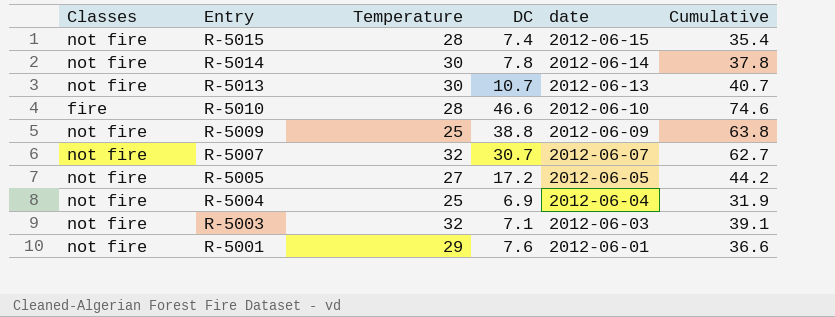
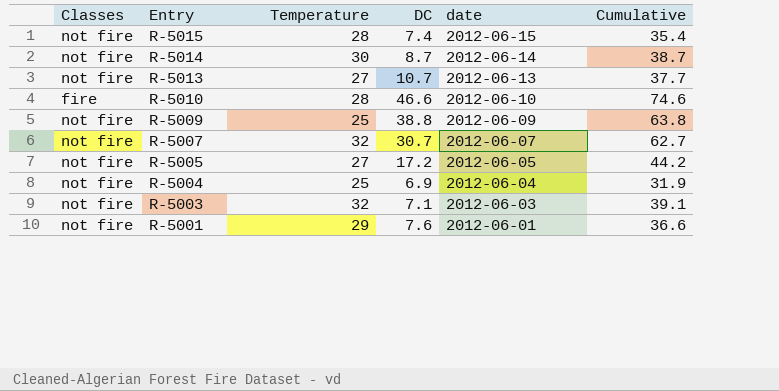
R-5014 | DC: 7.8 -> 8.7
R-5014 | Cumulative: 37.8 -> 38.7
R-5013 | Temperature: 30 -> 27
R-5013 | Cumulative: 40.7 -> 37.7

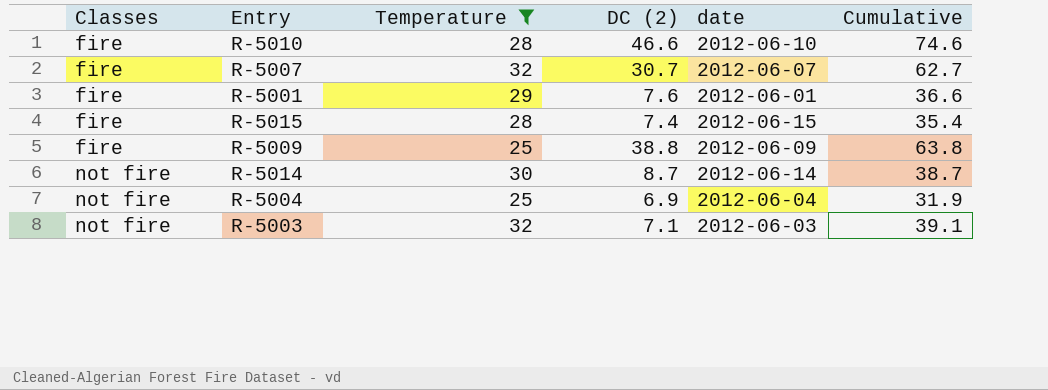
filter: none -> Temperature != 27
row order: Entry descending -> Classes ascending
column name: DC -> DC (2)
R-5007 | Classes: not fire -> fire
R-5001 | Classes: not fire -> fire
R-5015 | Classes: not fire -> fire
R-5009 | Classes: not fire -> fire

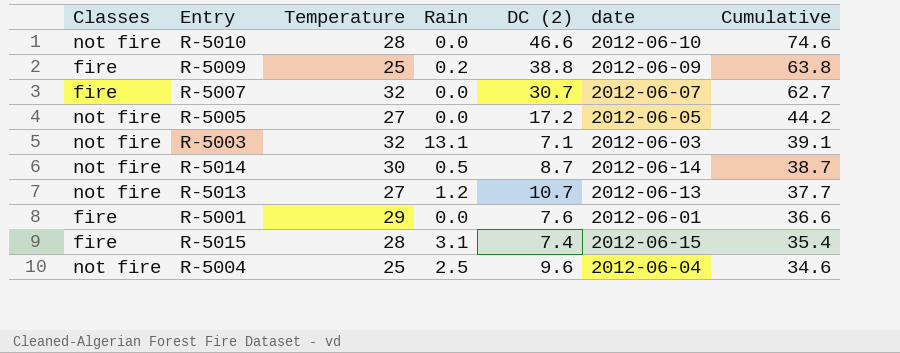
filter: Temperature != 27 -> none
row order: Classes ascending -> Cumulative descending
column Rain | position: none -> 4
R-5010 | Classes: fire -> not fire
R-5004 | DC (2): 6.9 -> 9.6
R-5004 | Cumulative: 31.9 -> 34.6

